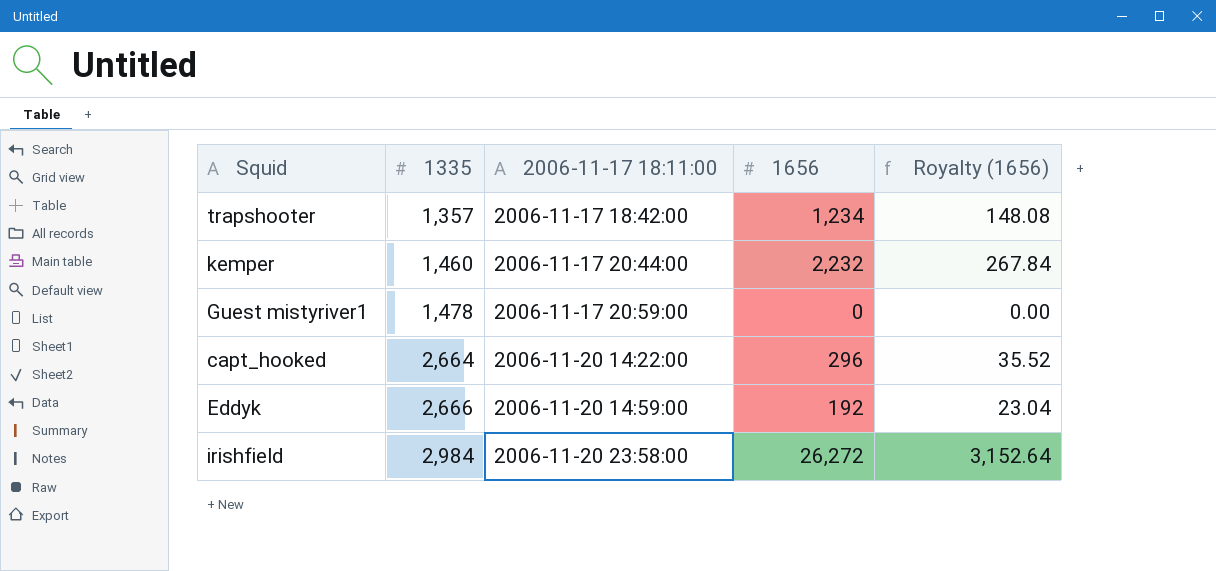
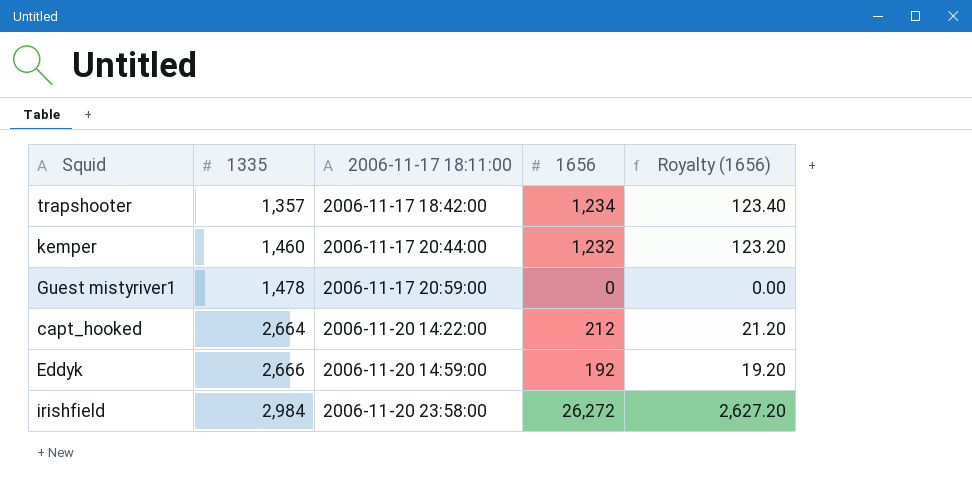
column Royalty (1656) | formula: [1656] * 0.12 -> [1656] * 0.1
kemper | 1656: 2,232 -> 1,232
capt_hooked | 1656: 296 -> 212

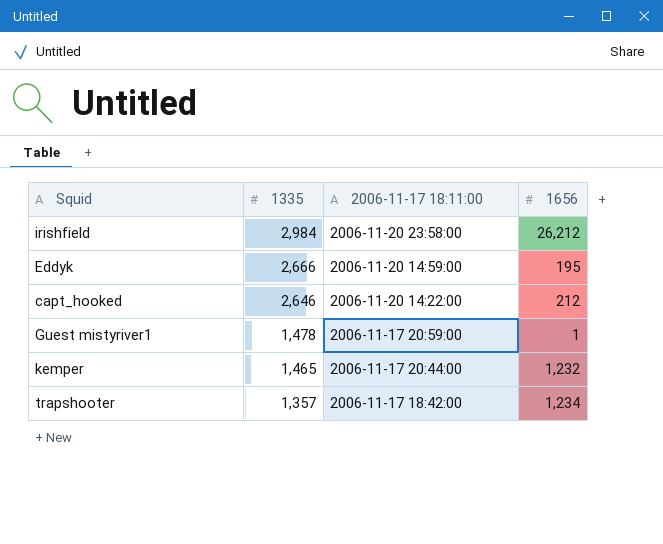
row order: 1335 ascending -> 1335 descending
column Royalty (1656) | formula: [1656] * 0.1 -> none
irishfield | 1656: 26,272 -> 26,212
Eddyk | 1656: 192 -> 195
capt_hooked | 1335: 2,664 -> 2,646
Guest mistyriver1 | 1656: 0 -> 1
kemper | 1335: 1,460 -> 1,465

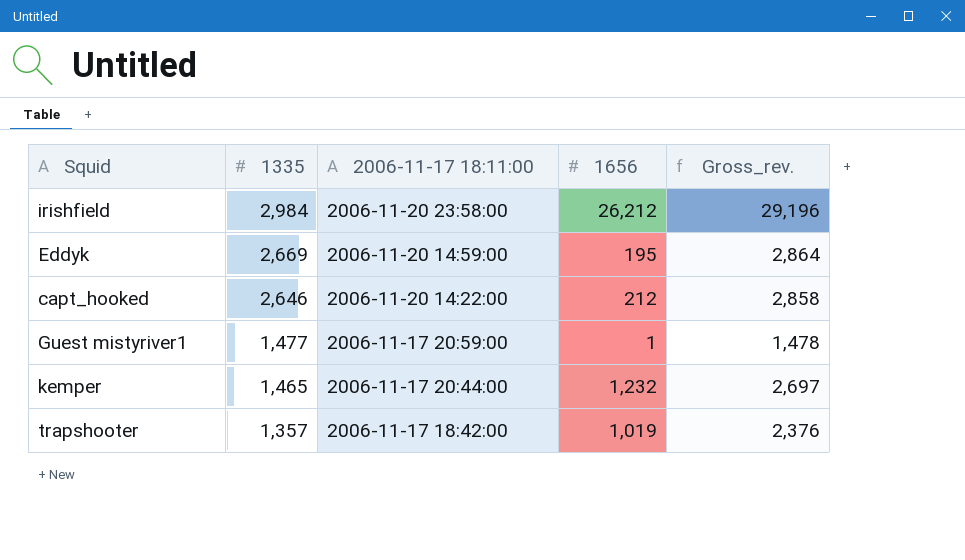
column Gross_rev. | formula: none -> [1335] + [1656]
Eddyk | 1335: 2,666 -> 2,669
Guest mistyriver1 | 1335: 1,478 -> 1,477
trapshooter | 1656: 1,234 -> 1,019

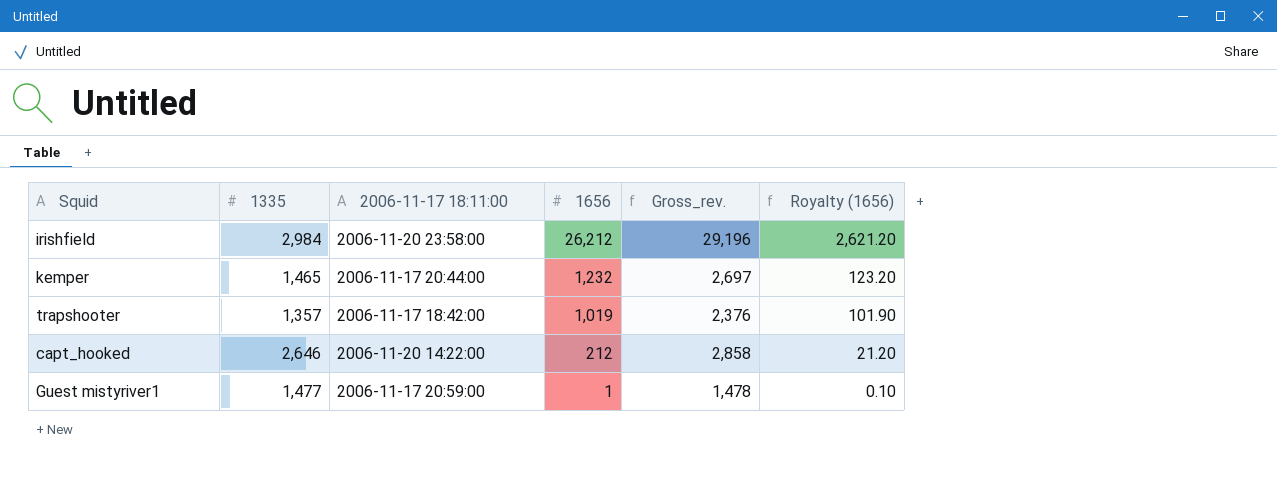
row order: 1335 descending -> 1656 descending
column Royalty (1656) | formula: none -> [1656] * 0.1
row Eddyk: 2,669 | 2006-11-20 14:59:00 | 195 | 2,864 -> none

